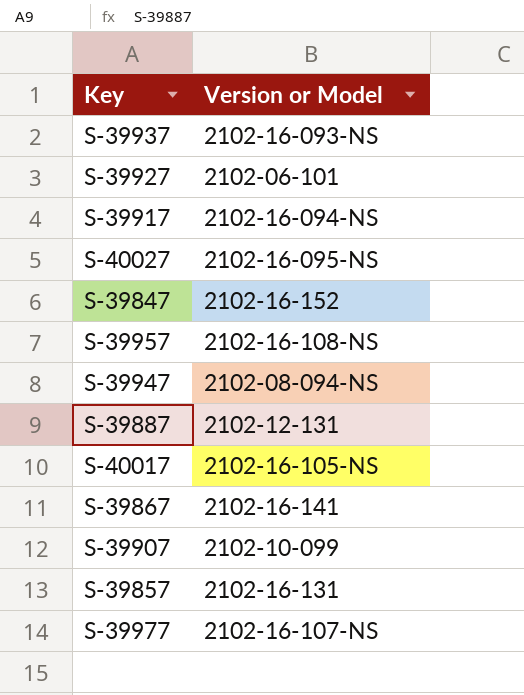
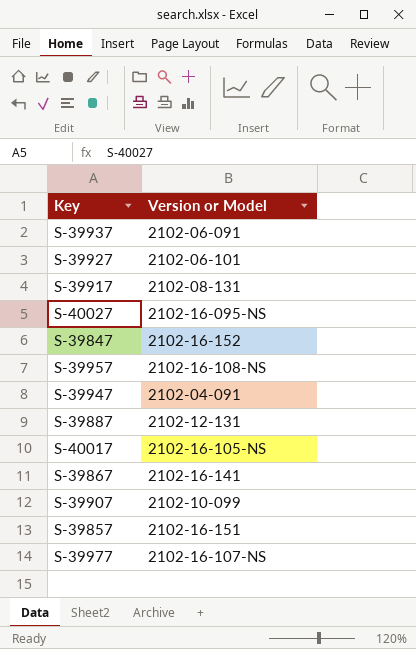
S-39937 | Version or Model: 2102-16-093-NS -> 2102-06-091
S-39917 | Version or Model: 2102-16-094-NS -> 2102-08-131
S-39947 | Version or Model: 2102-08-094-NS -> 2102-04-091
S-39857 | Version or Model: 2102-16-131 -> 2102-16-151

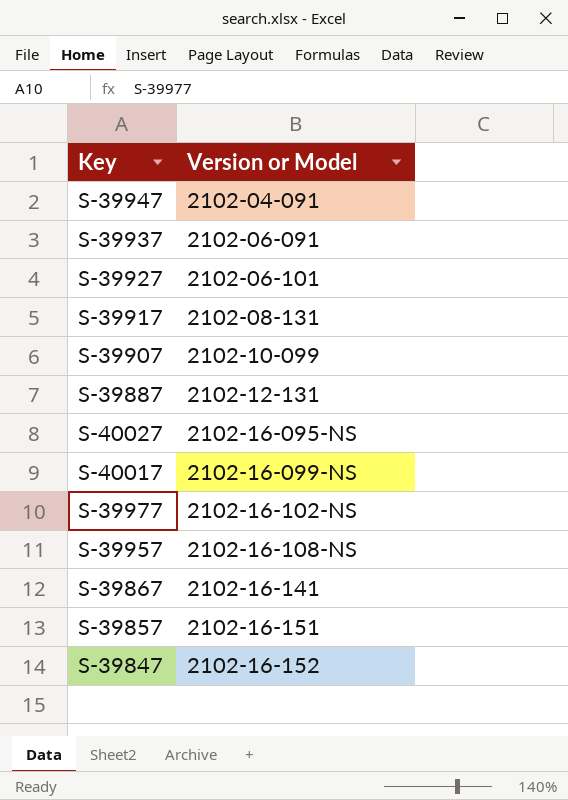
row order: none -> Version or Model ascending
S-40017 | Version or Model: 2102-16-105-NS -> 2102-16-099-NS
S-39977 | Version or Model: 2102-16-107-NS -> 2102-16-102-NS

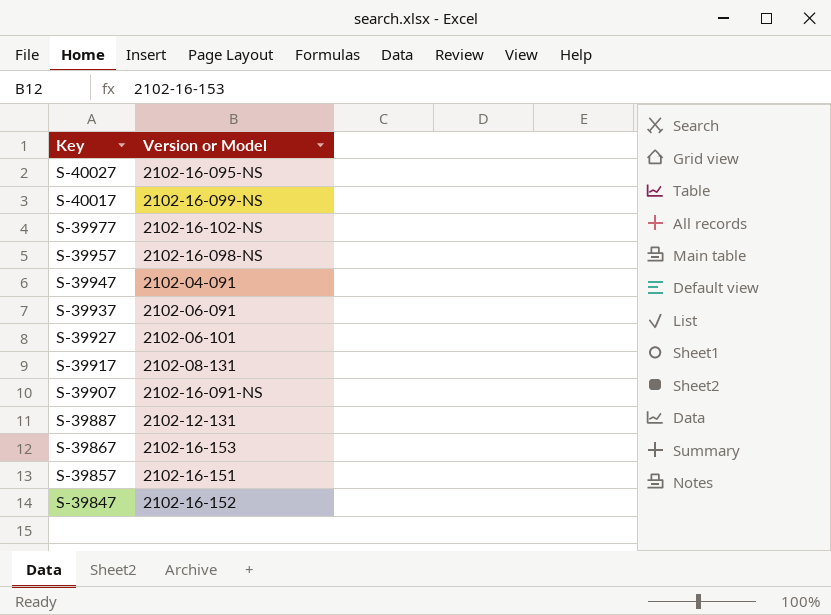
row order: Version or Model ascending -> Key descending
S-39957 | Version or Model: 2102-16-108-NS -> 2102-16-098-NS
S-39907 | Version or Model: 2102-10-099 -> 2102-16-091-NS
S-39867 | Version or Model: 2102-16-141 -> 2102-16-153

